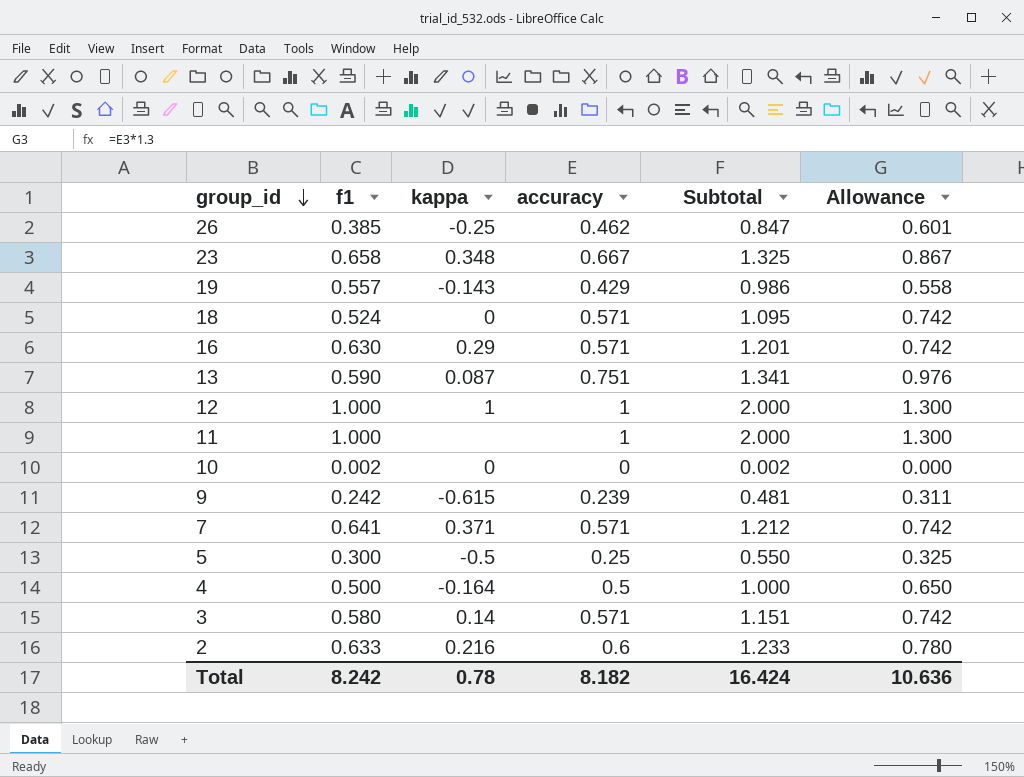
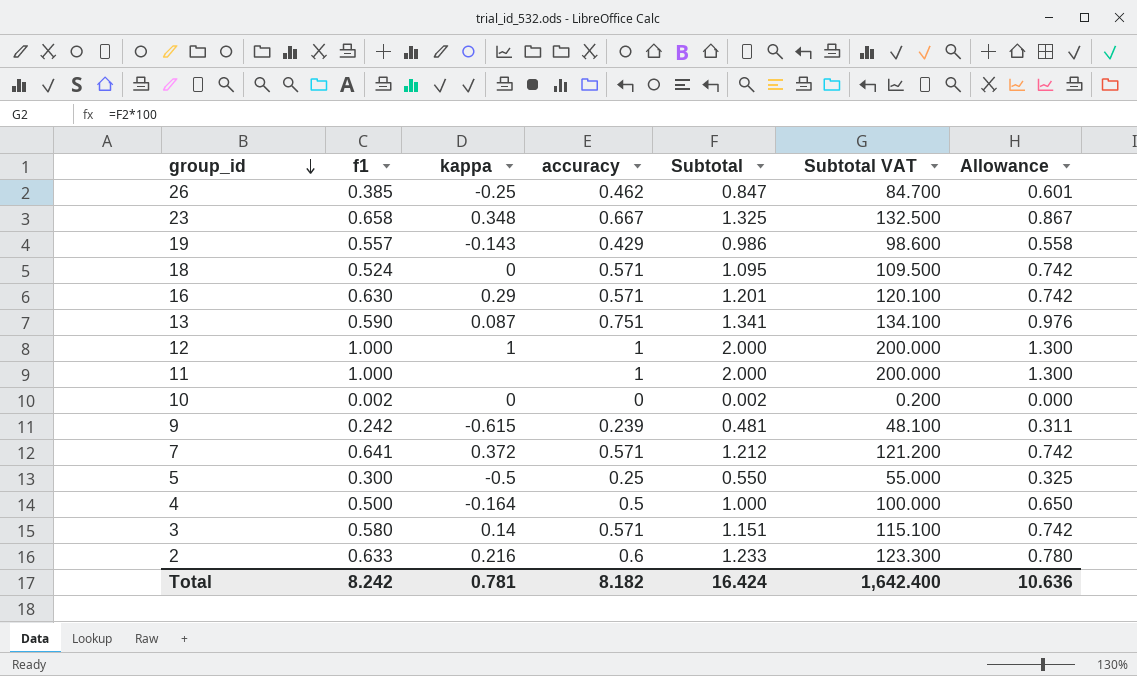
column Subtotal VAT | formula: none -> [Subtotal] * 100
7 | kappa: 0.371 -> 0.372
Total | kappa: 0.78 -> 0.781

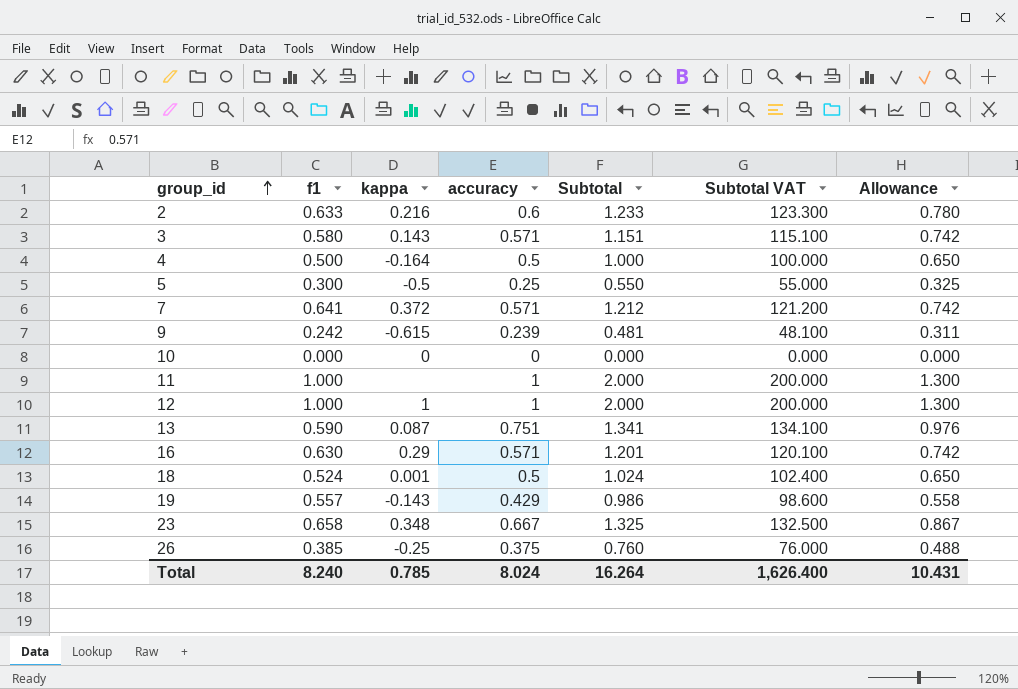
row order: group_id descending -> group_id ascending
3 | kappa: 0.14 -> 0.143
10 | f1: 0.002 -> 0.000
10 | Subtotal: 0.002 -> 0.000
10 | Subtotal VAT: 0.200 -> 0.000
18 | kappa: 0 -> 0.001
18 | accuracy: 0.571 -> 0.5
18 | Subtotal: 1.095 -> 1.024
18 | Subtotal VAT: 109.500 -> 102.400
18 | Allowance: 0.742 -> 0.650
26 | accuracy: 0.462 -> 0.375
26 | Subtotal: 0.847 -> 0.760
26 | Subtotal VAT: 84.700 -> 76.000
26 | Allowance: 0.601 -> 0.488
Total | f1: 8.242 -> 8.240
Total | kappa: 0.781 -> 0.785
Total | accuracy: 8.182 -> 8.024
Total | Subtotal: 16.424 -> 16.264
Total | Subtotal VAT: 1,642.400 -> 1,626.400
Total | Allowance: 10.636 -> 10.431

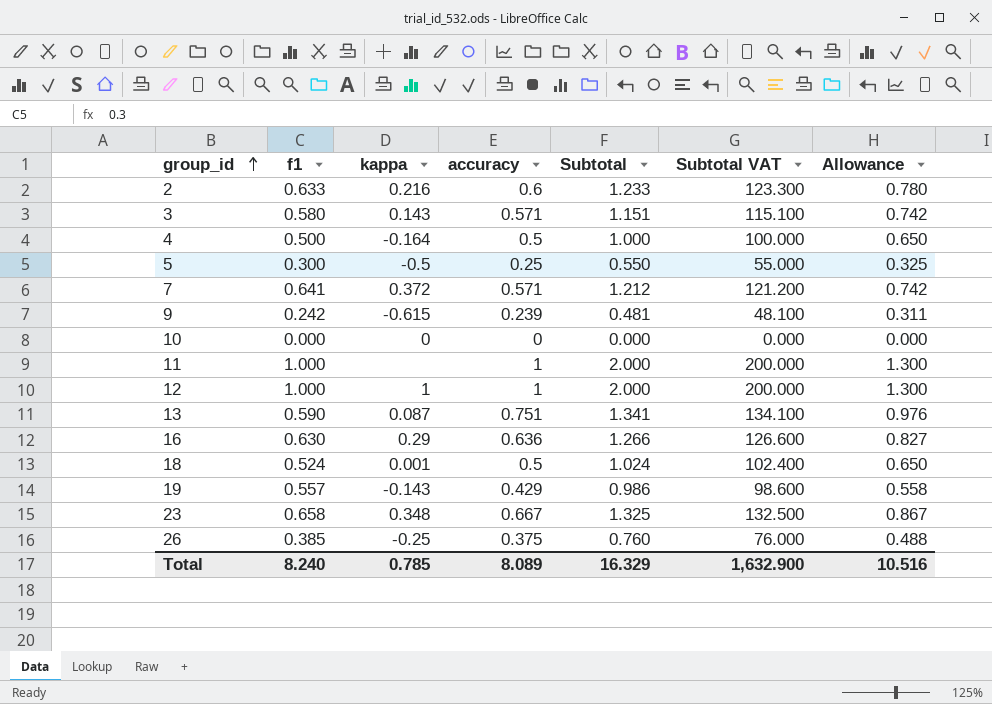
16 | accuracy: 0.571 -> 0.636
16 | Subtotal: 1.201 -> 1.266
16 | Subtotal VAT: 120.100 -> 126.600
16 | Allowance: 0.742 -> 0.827
Total | accuracy: 8.024 -> 8.089
Total | Subtotal: 16.264 -> 16.329
Total | Subtotal VAT: 1,626.400 -> 1,632.900
Total | Allowance: 10.431 -> 10.516

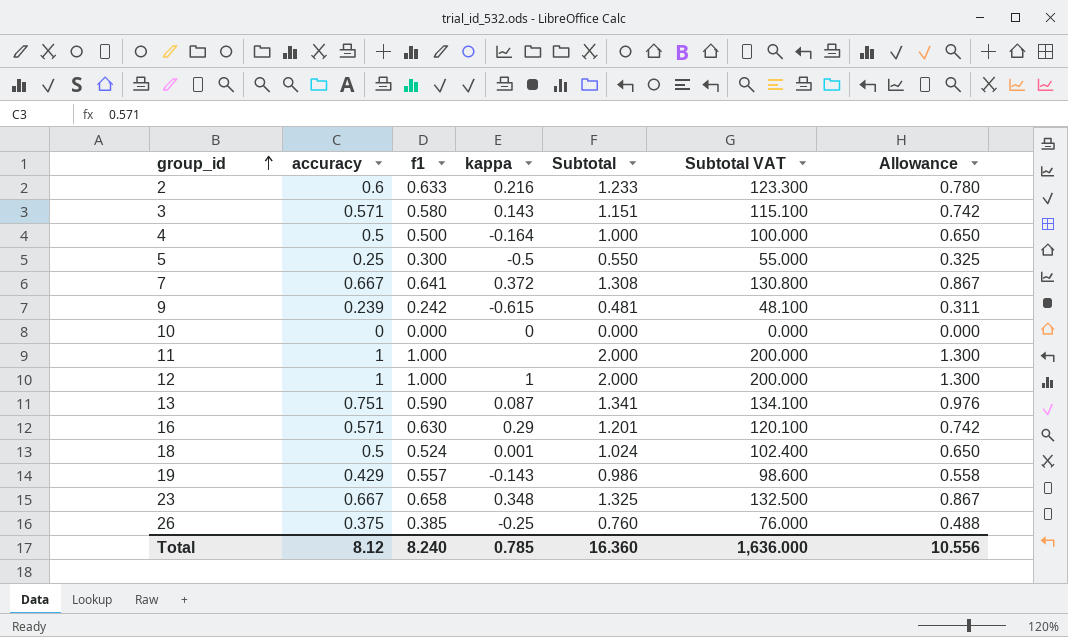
column accuracy | position: 4 -> 2
7 | accuracy: 0.571 -> 0.667
7 | Subtotal: 1.212 -> 1.308
7 | Subtotal VAT: 121.200 -> 130.800
7 | Allowance: 0.742 -> 0.867
16 | accuracy: 0.636 -> 0.571
16 | Subtotal: 1.266 -> 1.201
16 | Subtotal VAT: 126.600 -> 120.100
16 | Allowance: 0.827 -> 0.742
Total | accuracy: 8.089 -> 8.12
Total | Subtotal: 16.329 -> 16.360
Total | Subtotal VAT: 1,632.900 -> 1,636.000
Total | Allowance: 10.516 -> 10.556

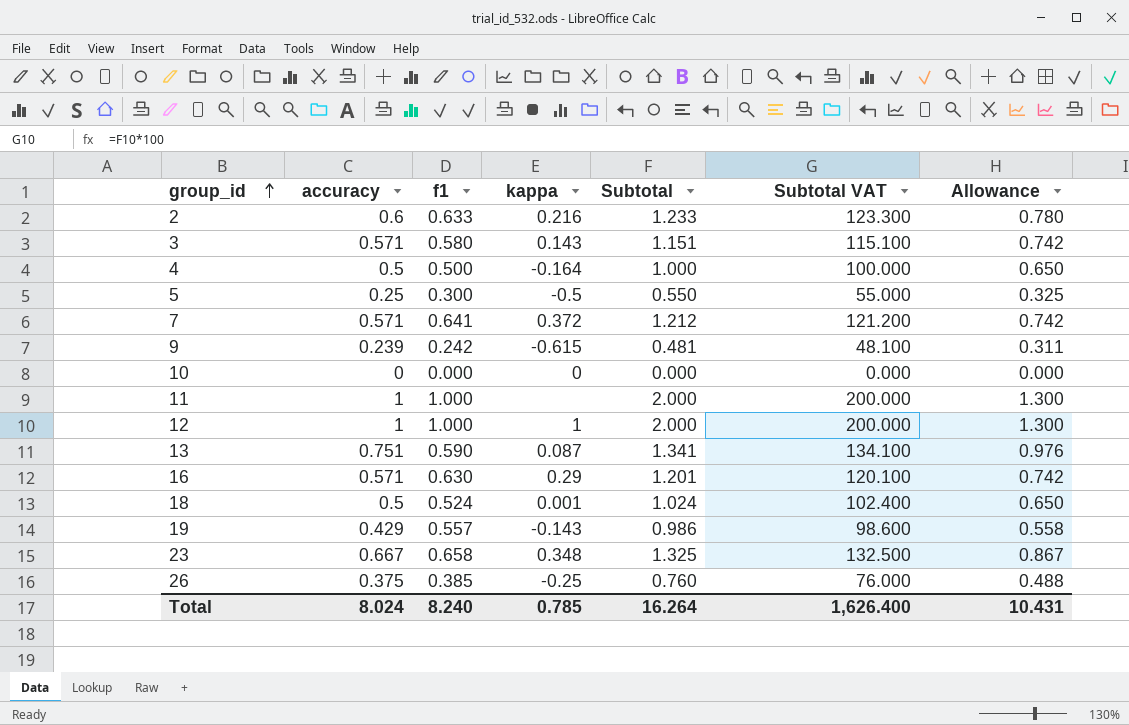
7 | accuracy: 0.667 -> 0.571
7 | Subtotal: 1.308 -> 1.212
7 | Subtotal VAT: 130.800 -> 121.200
7 | Allowance: 0.867 -> 0.742
Total | accuracy: 8.12 -> 8.024
Total | Subtotal: 16.360 -> 16.264
Total | Subtotal VAT: 1,636.000 -> 1,626.400
Total | Allowance: 10.556 -> 10.431

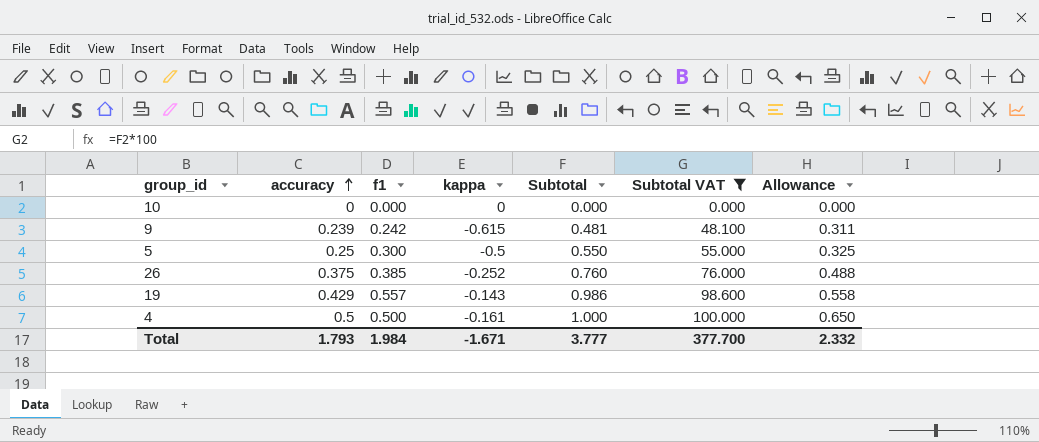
filter: none -> Subtotal VAT <= 100.000
row order: group_id ascending -> accuracy ascending
26 | kappa: -0.25 -> -0.252
4 | kappa: -0.164 -> -0.161
Total | accuracy: 8.024 -> 1.793
Total | f1: 8.240 -> 1.984
Total | kappa: 0.785 -> -1.671
Total | Subtotal: 16.264 -> 3.777
Total | Subtotal VAT: 1,626.400 -> 377.700
Total | Allowance: 10.431 -> 2.332

